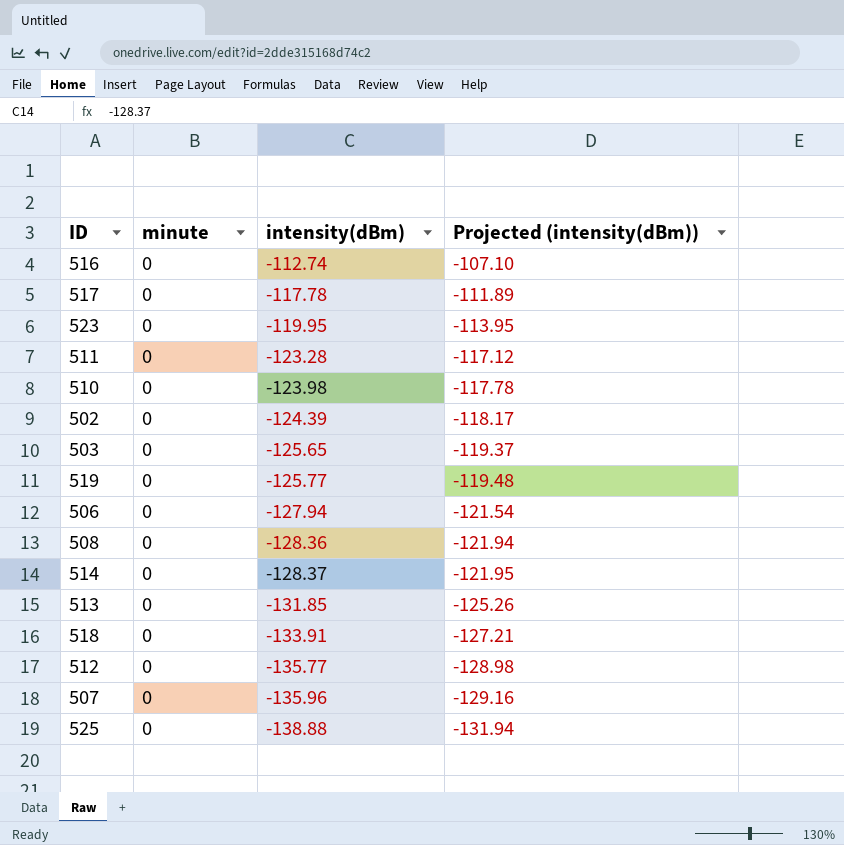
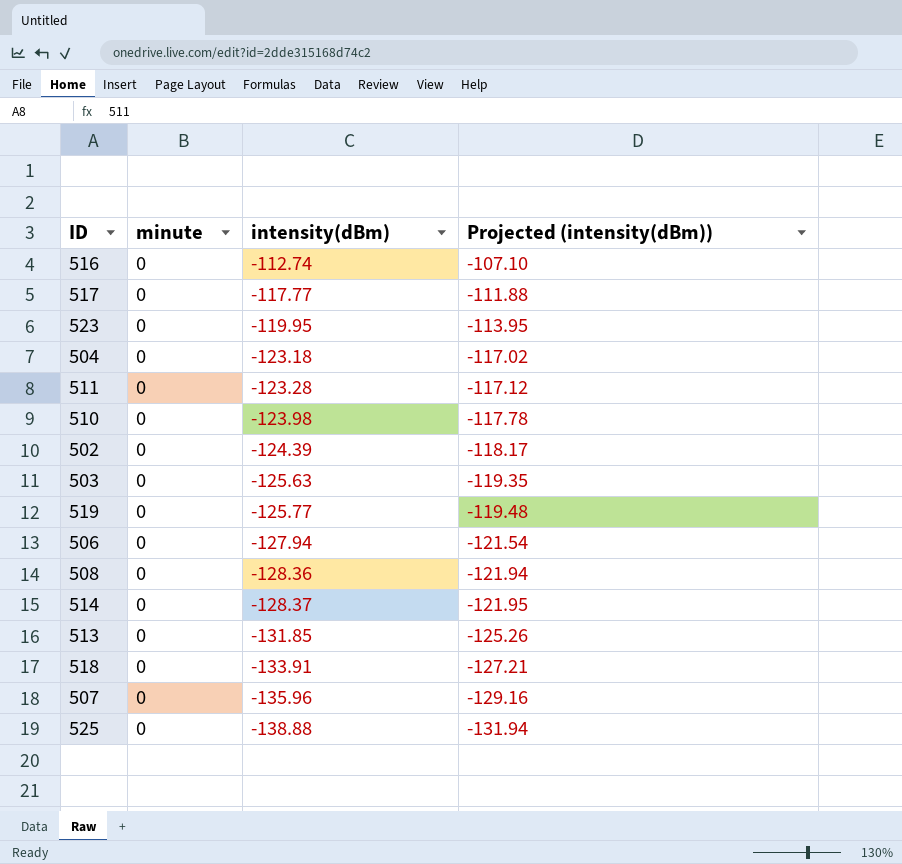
row 512: 0 | -135.77 | -128.98 -> none
517 | intensity(dBm): -117.78 -> -117.77
517 | Projected (intensity(dBm)): -111.89 -> -111.88
row 504: none -> 0 | -123.18 | -117.02
503 | intensity(dBm): -125.65 -> -125.63
503 | Projected (intensity(dBm)): -119.37 -> -119.35

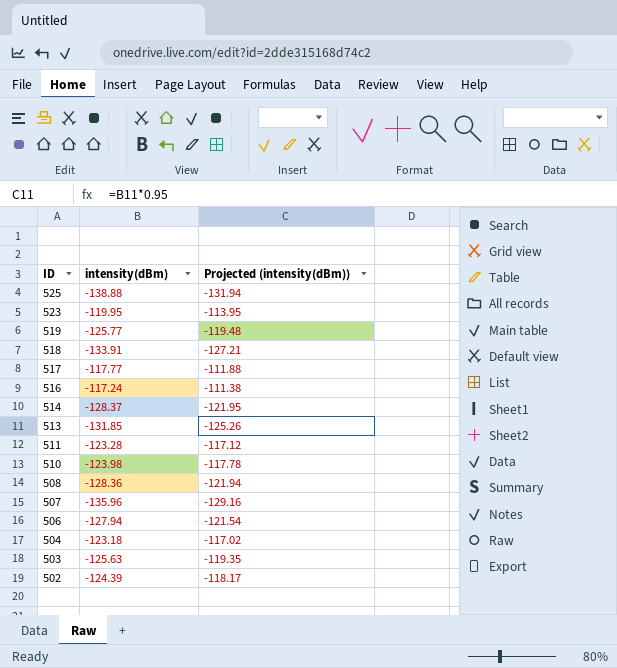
row order: intensity(dBm) descending -> ID descending
column minute | position: 2 -> none
516 | intensity(dBm): -112.74 -> -117.24
516 | Projected (intensity(dBm)): -107.10 -> -111.38

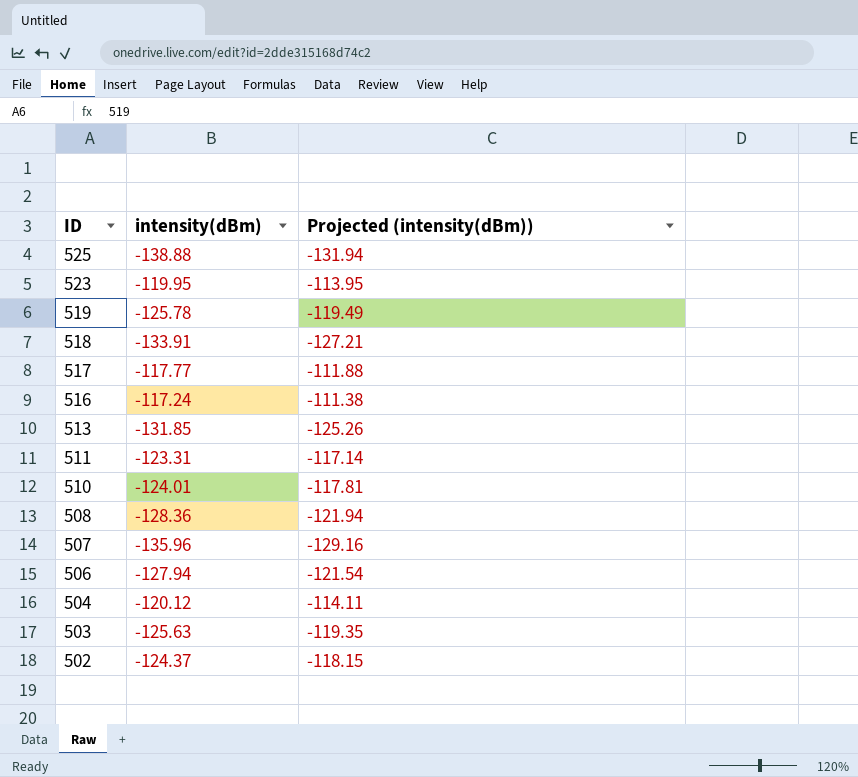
row 514: -128.37 | -121.95 -> none
519 | intensity(dBm): -125.77 -> -125.78
519 | Projected (intensity(dBm)): -119.48 -> -119.49
511 | intensity(dBm): -123.28 -> -123.31
511 | Projected (intensity(dBm)): -117.12 -> -117.14
510 | intensity(dBm): -123.98 -> -124.01
510 | Projected (intensity(dBm)): -117.78 -> -117.81
504 | intensity(dBm): -123.18 -> -120.12
504 | Projected (intensity(dBm)): -117.02 -> -114.11
502 | intensity(dBm): -124.39 -> -124.37
502 | Projected (intensity(dBm)): -118.17 -> -118.15

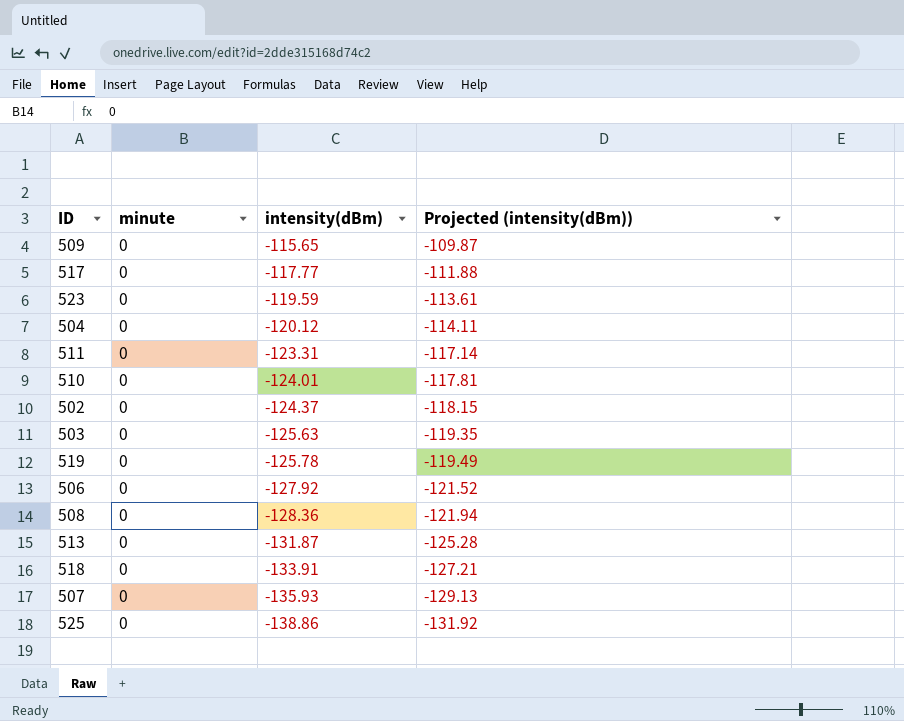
row order: ID descending -> intensity(dBm) descending
column minute | position: none -> 2
row 516: -117.24 | -111.38 -> none
row 509: none -> 0 | -115.65 | -109.87
523 | intensity(dBm): -119.95 -> -119.59
523 | Projected (intensity(dBm)): -113.95 -> -113.61
506 | intensity(dBm): -127.94 -> -127.92
506 | Projected (intensity(dBm)): -121.54 -> -121.52
513 | intensity(dBm): -131.85 -> -131.87
513 | Projected (intensity(dBm)): -125.26 -> -125.28
507 | intensity(dBm): -135.96 -> -135.93
507 | Projected (intensity(dBm)): -129.16 -> -129.13
525 | intensity(dBm): -138.88 -> -138.86
525 | Projected (intensity(dBm)): -131.94 -> -131.92

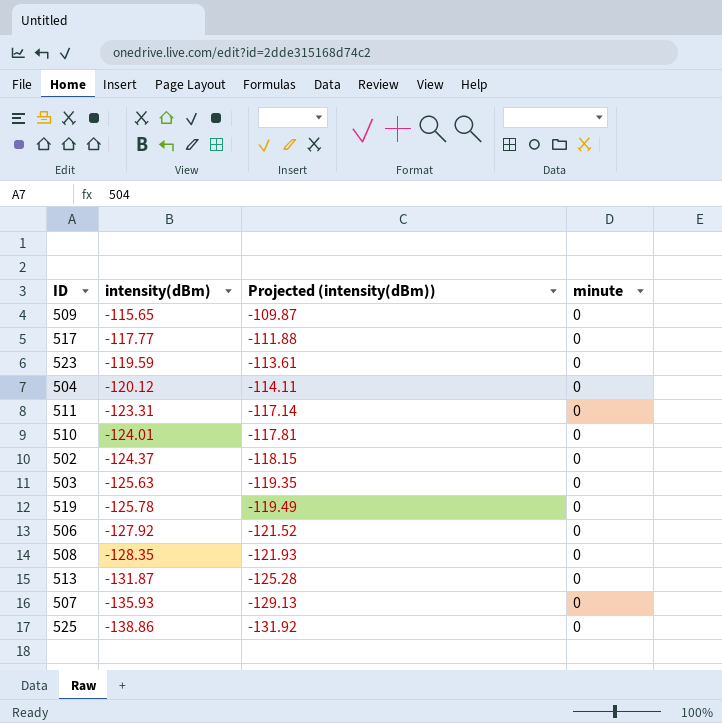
column minute | position: 2 -> 4
row 518: 0 | -133.91 | -127.21 -> none
508 | intensity(dBm): -128.36 -> -128.35
508 | Projected (intensity(dBm)): -121.94 -> -121.93

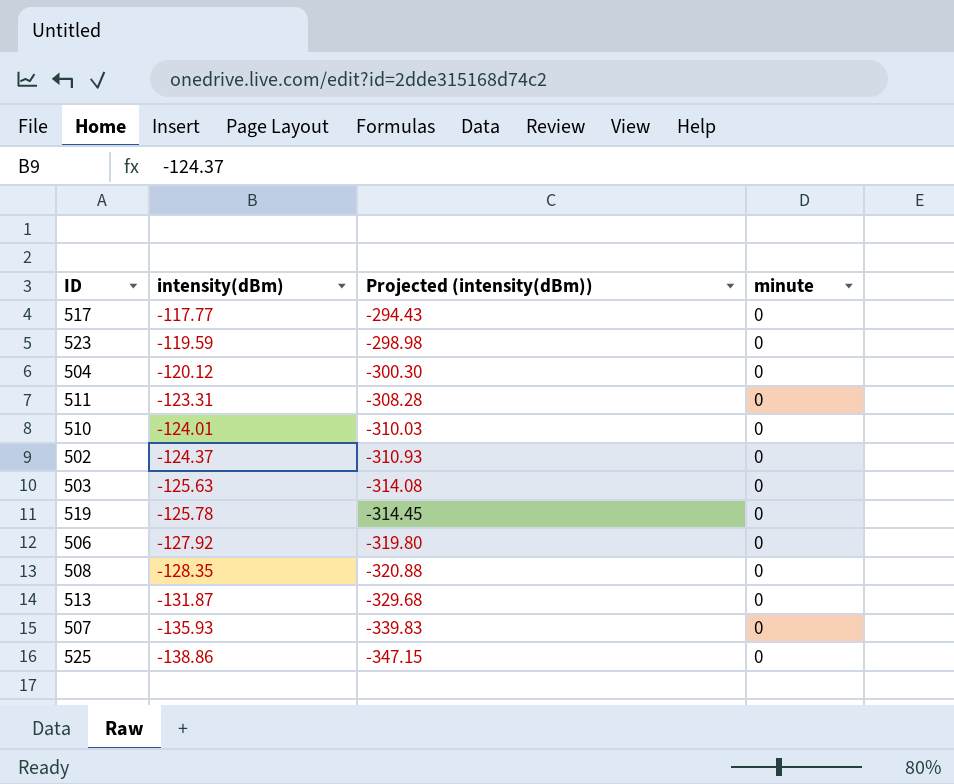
column Projected (intensity(dBm)) | formula: [intensity(dBm)] * 0.95 -> [intensity(dBm)] * 2.5
row 509: -115.65 | -109.87 | 0 -> none

